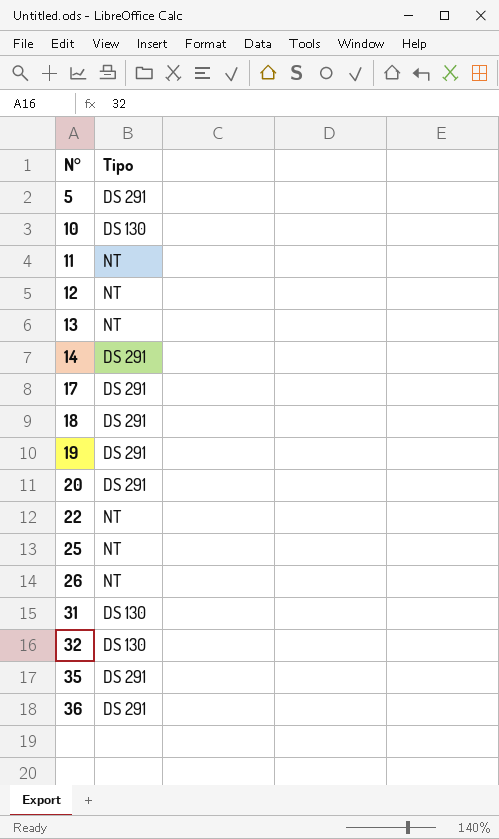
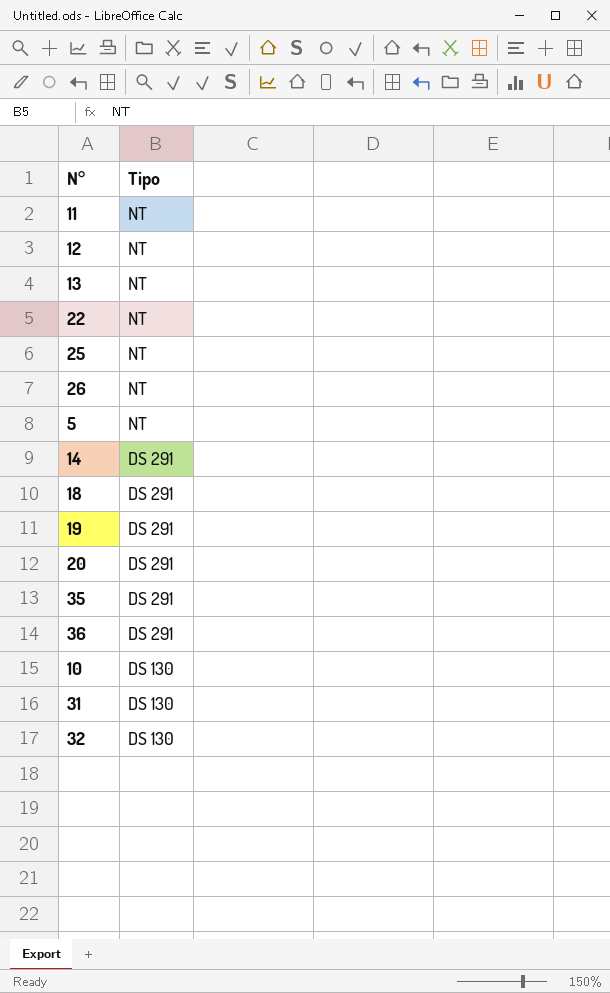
row order: N° ascending -> Tipo descending
row 17: DS 291 -> none
5 | Tipo: DS 291 -> NT

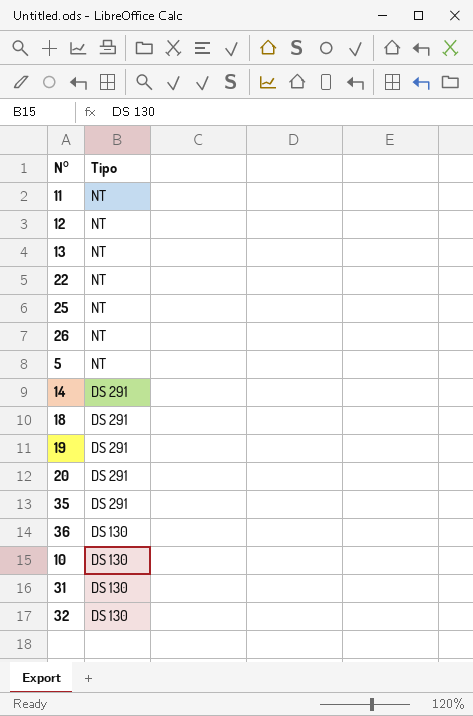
36 | Tipo: DS 291 -> DS 130

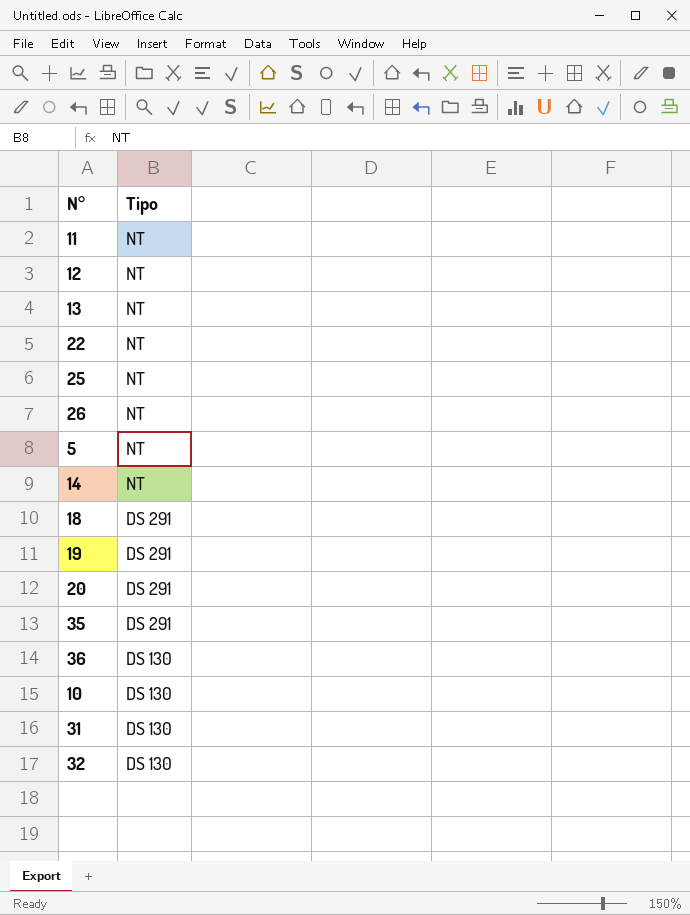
14 | Tipo: DS 291 -> NT

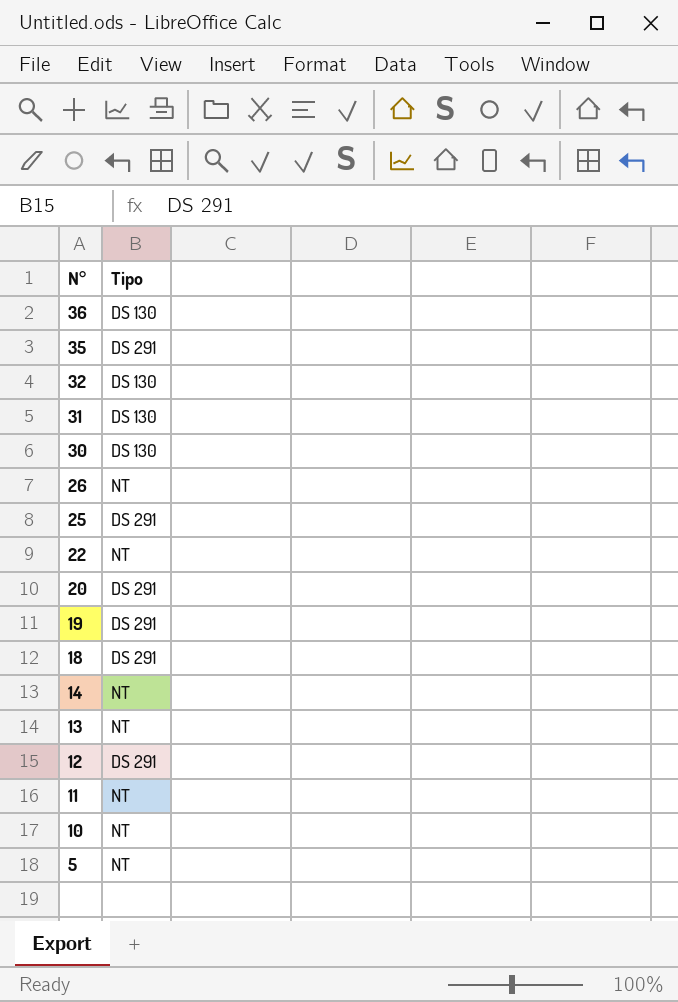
row order: Tipo descending -> N° descending
row 30: none -> DS 130
25 | Tipo: NT -> DS 291
12 | Tipo: NT -> DS 291
10 | Tipo: DS 130 -> NT

